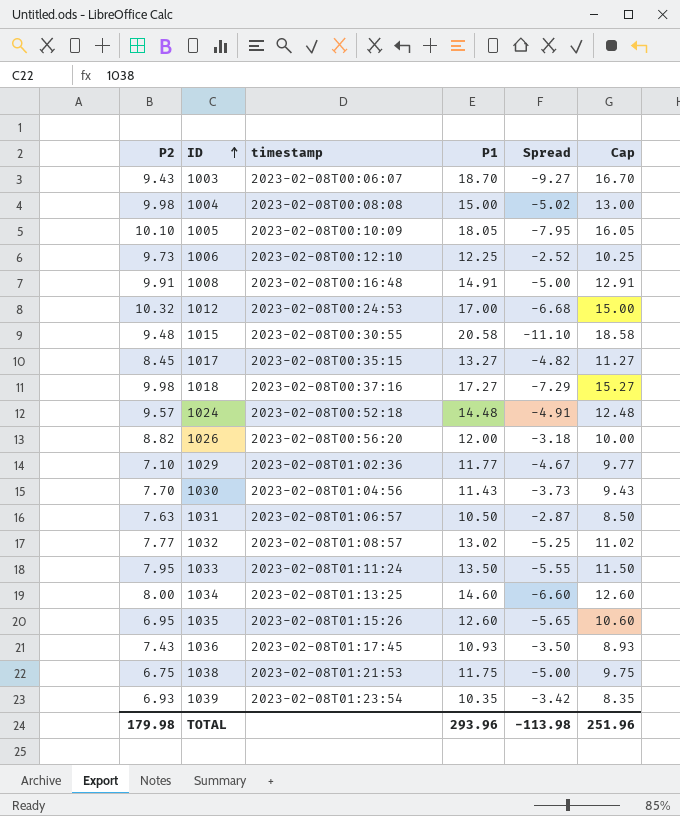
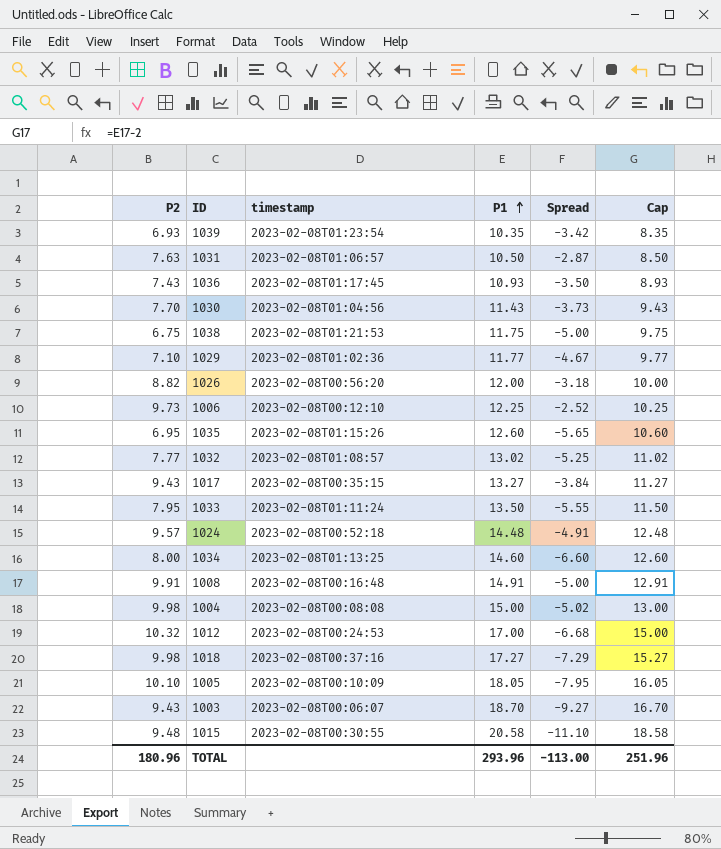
row order: ID ascending -> P1 ascending
1017 | P2: 8.45 -> 9.43
1017 | Spread: -4.82 -> -3.84
TOTAL | P2: 179.98 -> 180.96
TOTAL | Spread: -113.98 -> -113.00

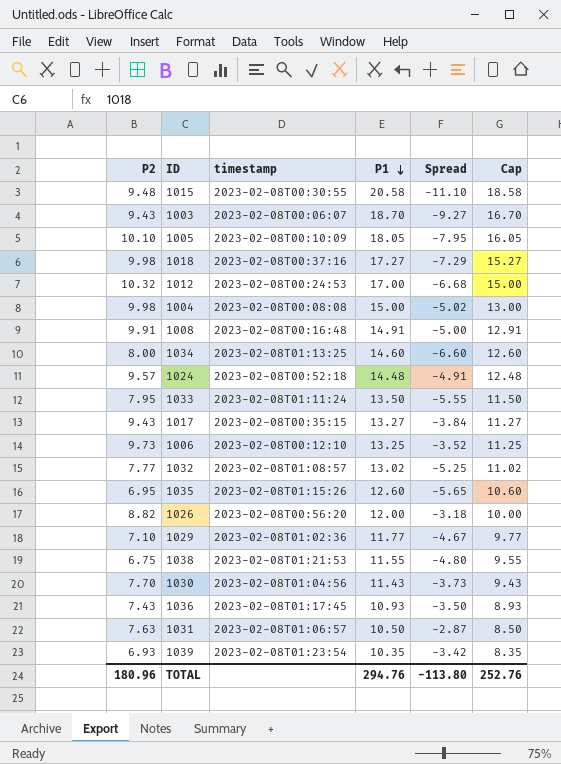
row order: P1 ascending -> P1 descending
1006 | P1: 12.25 -> 13.25
1006 | Spread: -2.52 -> -3.52
1006 | Cap: 10.25 -> 11.25
1038 | P1: 11.75 -> 11.55
1038 | Spread: -5.00 -> -4.80
1038 | Cap: 9.75 -> 9.55
TOTAL | P1: 293.96 -> 294.76
TOTAL | Spread: -113.00 -> -113.80
TOTAL | Cap: 251.96 -> 252.76

